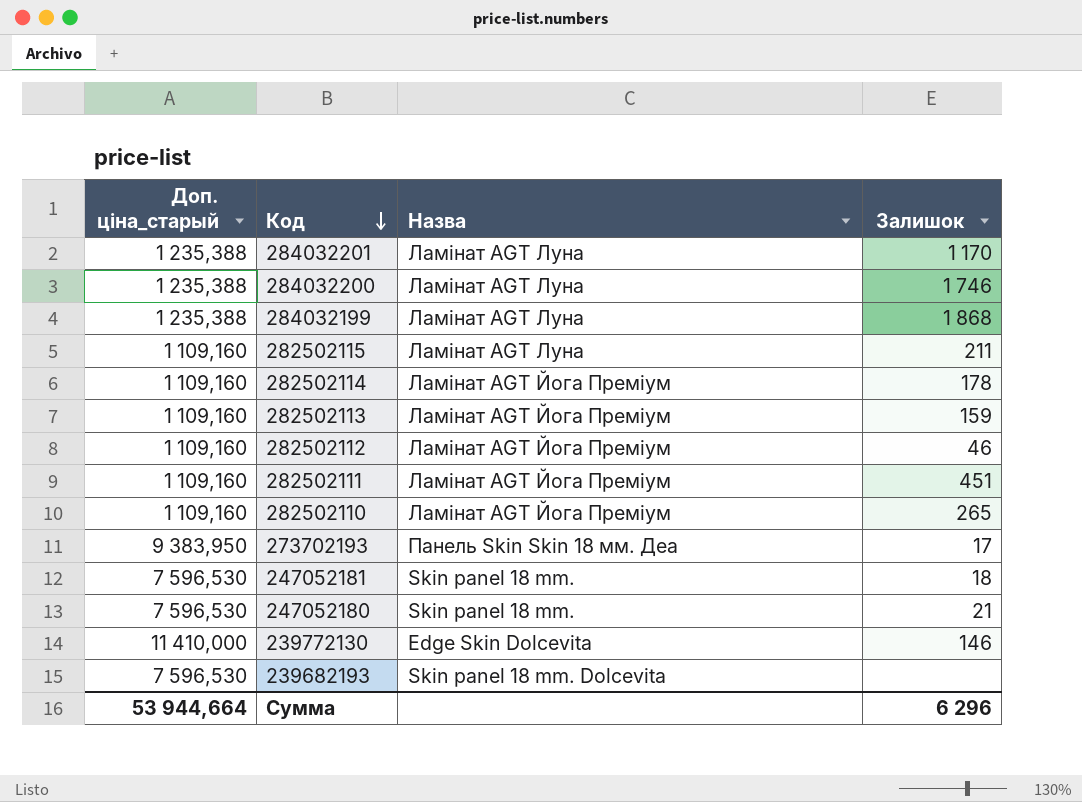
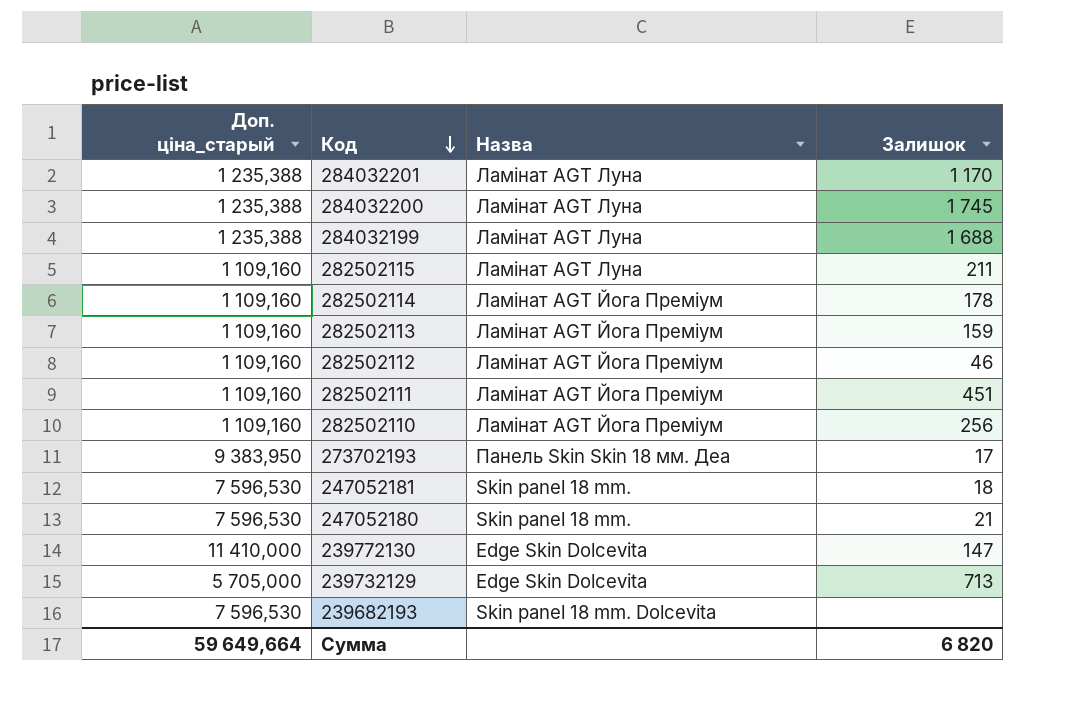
284032200 | Залишок: 1 746 -> 1 745
284032199 | Залишок: 1 868 -> 1 688
282502110 | Залишок: 265 -> 256
239772130 | Залишок: 146 -> 147
row 239732129: none -> 5 705,000 | Edge Skin Dolcevita | 713
Сумма | Доп. ціна_старый: 53 944,664 -> 59 649,664
Сумма | Залишок: 6 296 -> 6 820

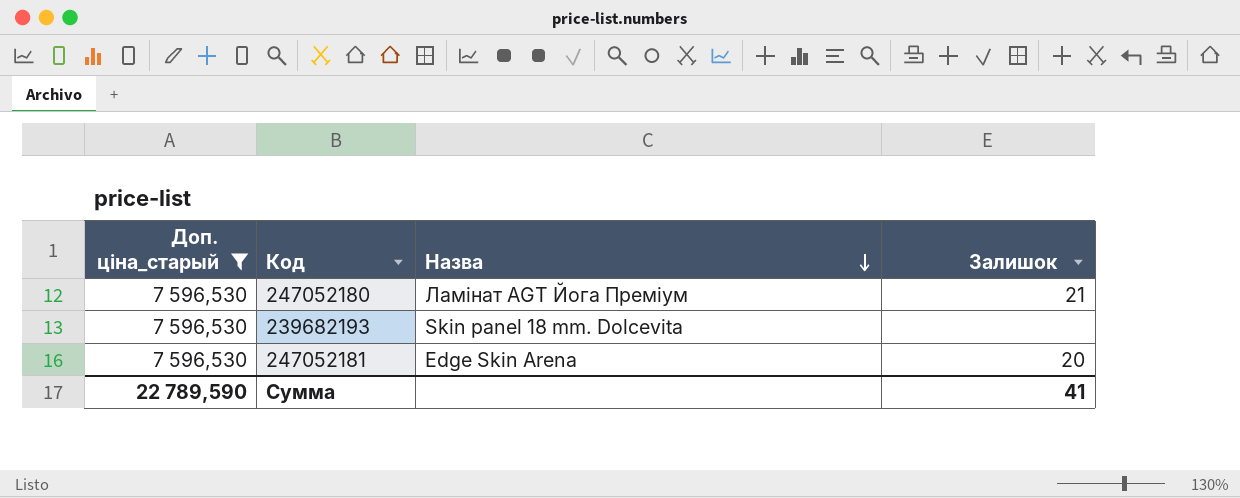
filter: none -> Доп. ціна_старый = 7 596,530
row order: Код descending -> Назва descending
247052180 | Назва: Skin panel 18 mm. -> Ламінат AGT Йога Преміум
247052181 | Назва: Skin panel 18 mm. -> Edge Skin Arena
247052181 | Залишок: 18 -> 20
Сумма | Доп. ціна_старый: 59 649,664 -> 22 789,590
Сумма | Залишок: 6 820 -> 41

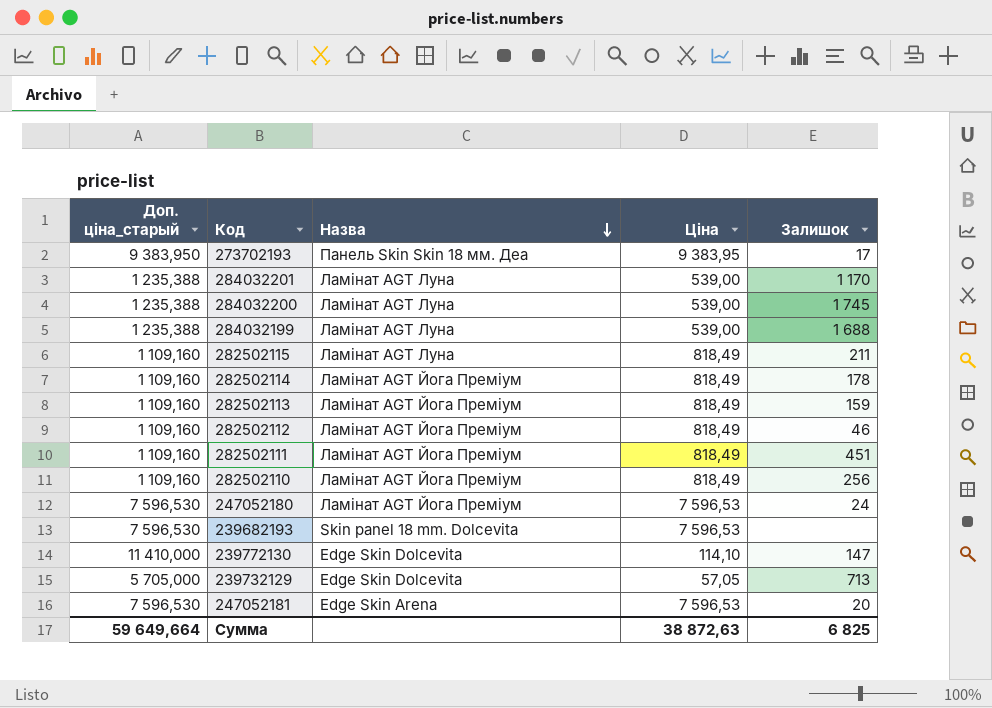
filter: Доп. ціна_старый = 7 596,530 -> none
column Ціна | position: none -> 4
247052180 | Залишок: 21 -> 24
Сумма | Доп. ціна_старый: 22 789,590 -> 59 649,664
Сумма | Залишок: 41 -> 6 825

